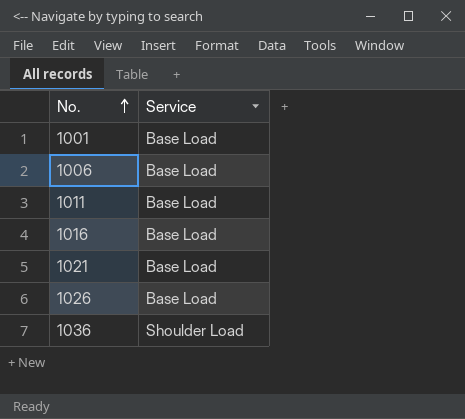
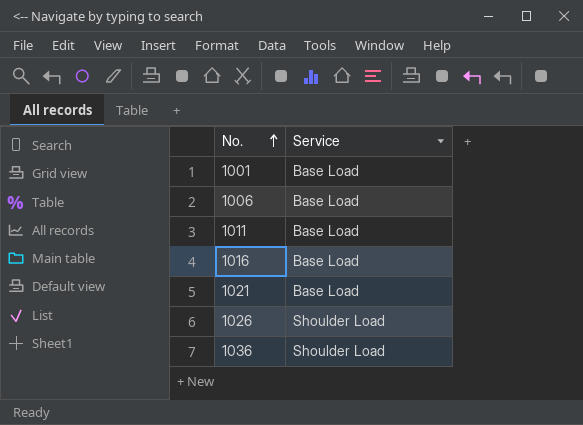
1026 | Service: Base Load -> Shoulder Load

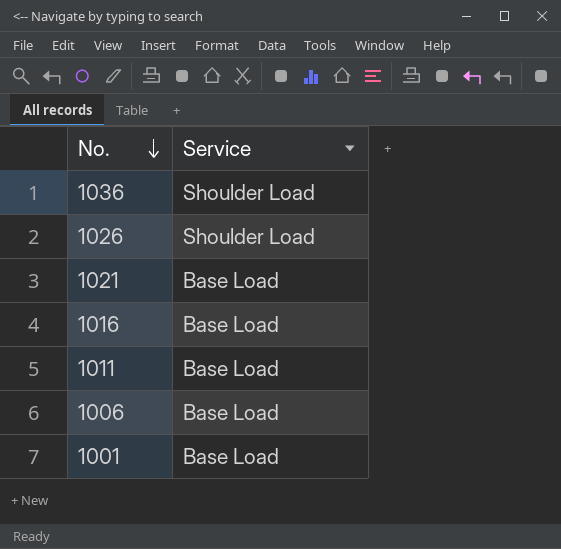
row order: No. ascending -> No. descending

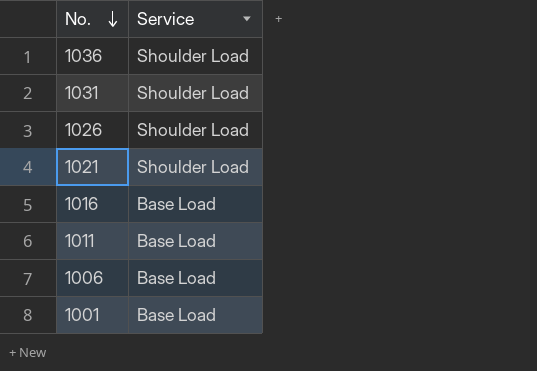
row 1031: none -> Shoulder Load
1021 | Service: Base Load -> Shoulder Load

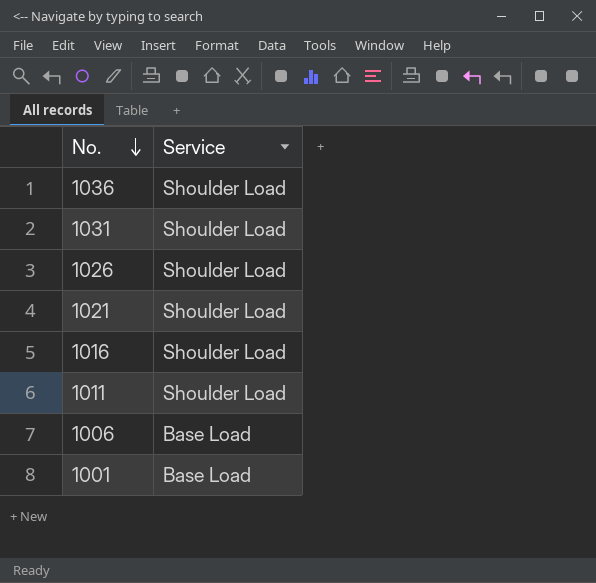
1016 | Service: Base Load -> Shoulder Load
1011 | Service: Base Load -> Shoulder Load

